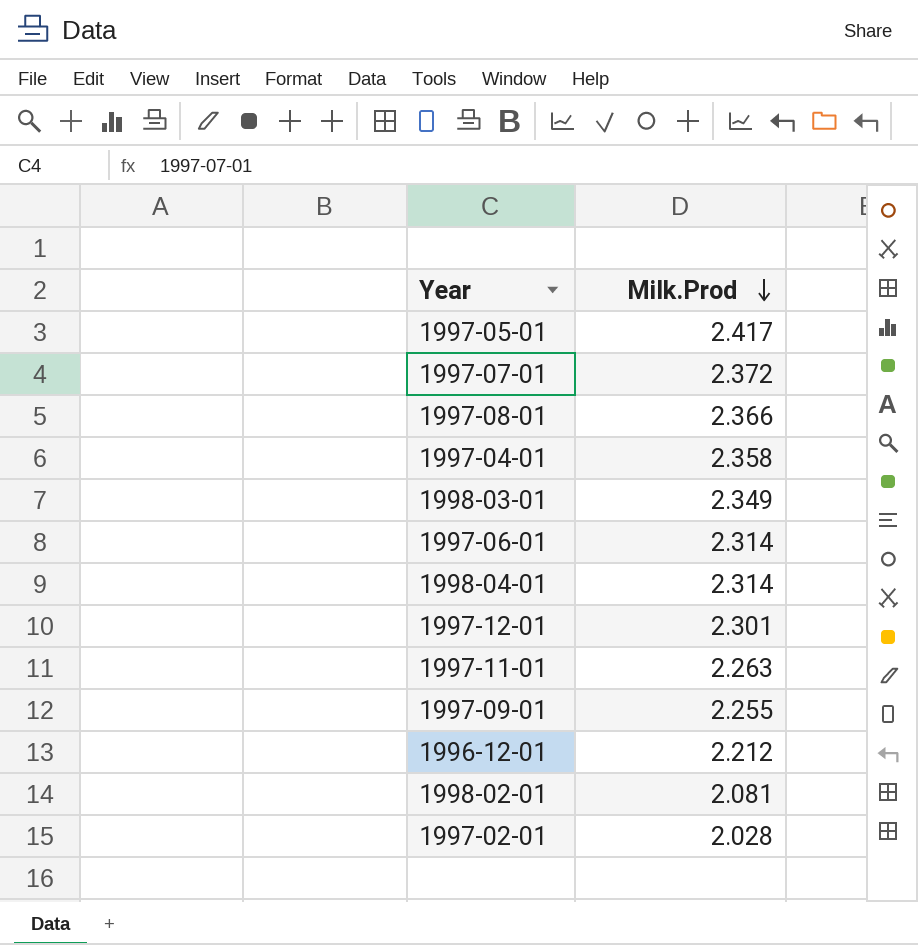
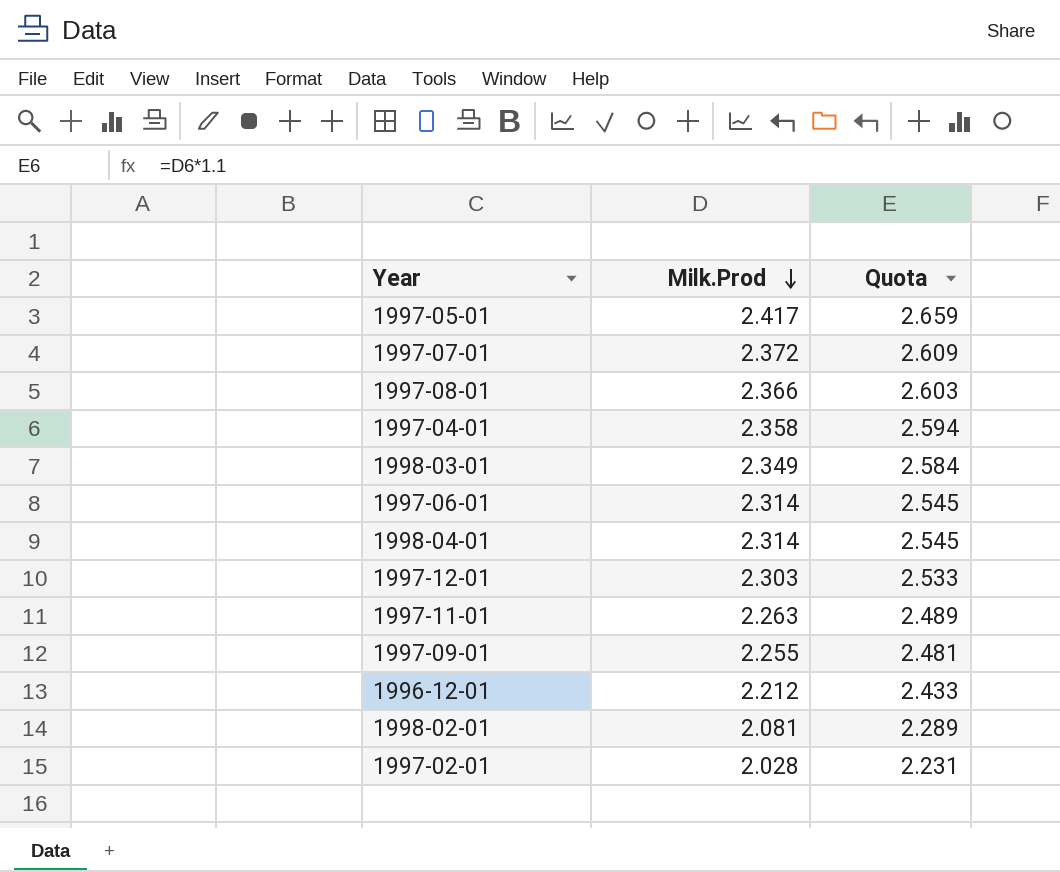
column Quota | formula: none -> [Milk.Prod] * 1.1
1997-12-01 | Milk.Prod: 2.301 -> 2.303

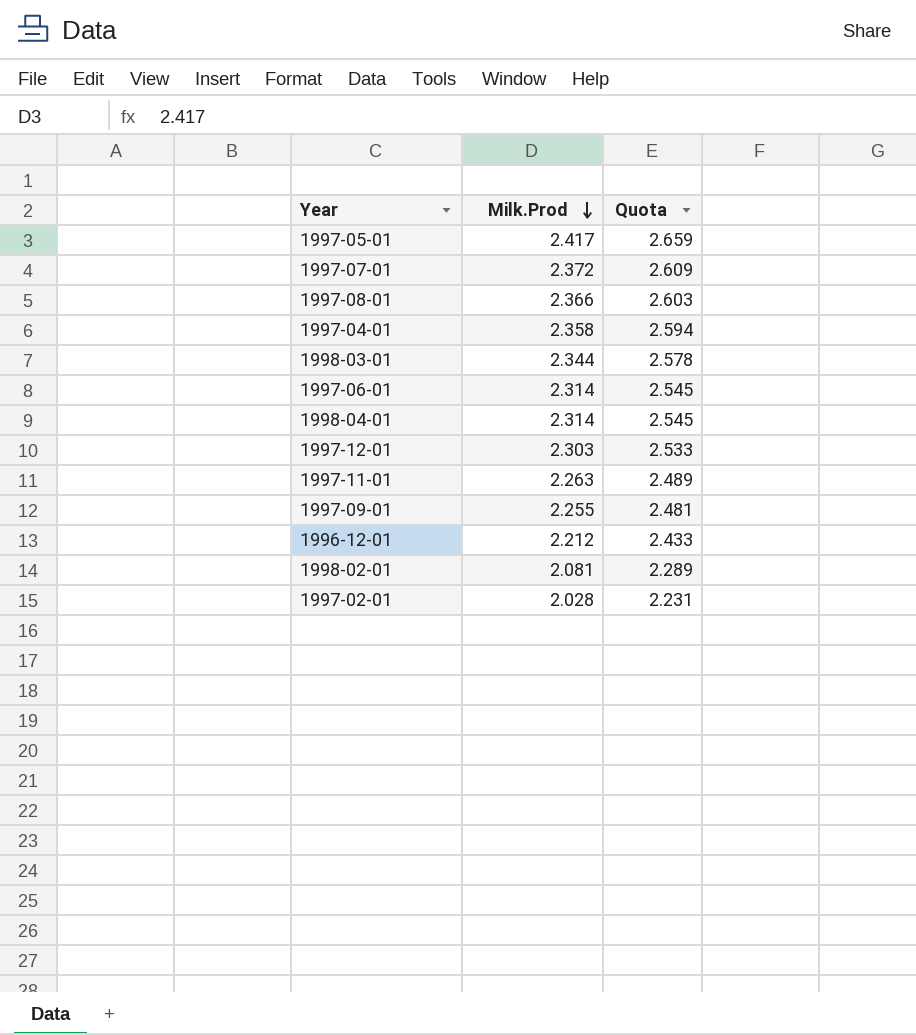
1998-03-01 | Milk.Prod: 2.349 -> 2.344
1998-03-01 | Quota: 2.584 -> 2.578

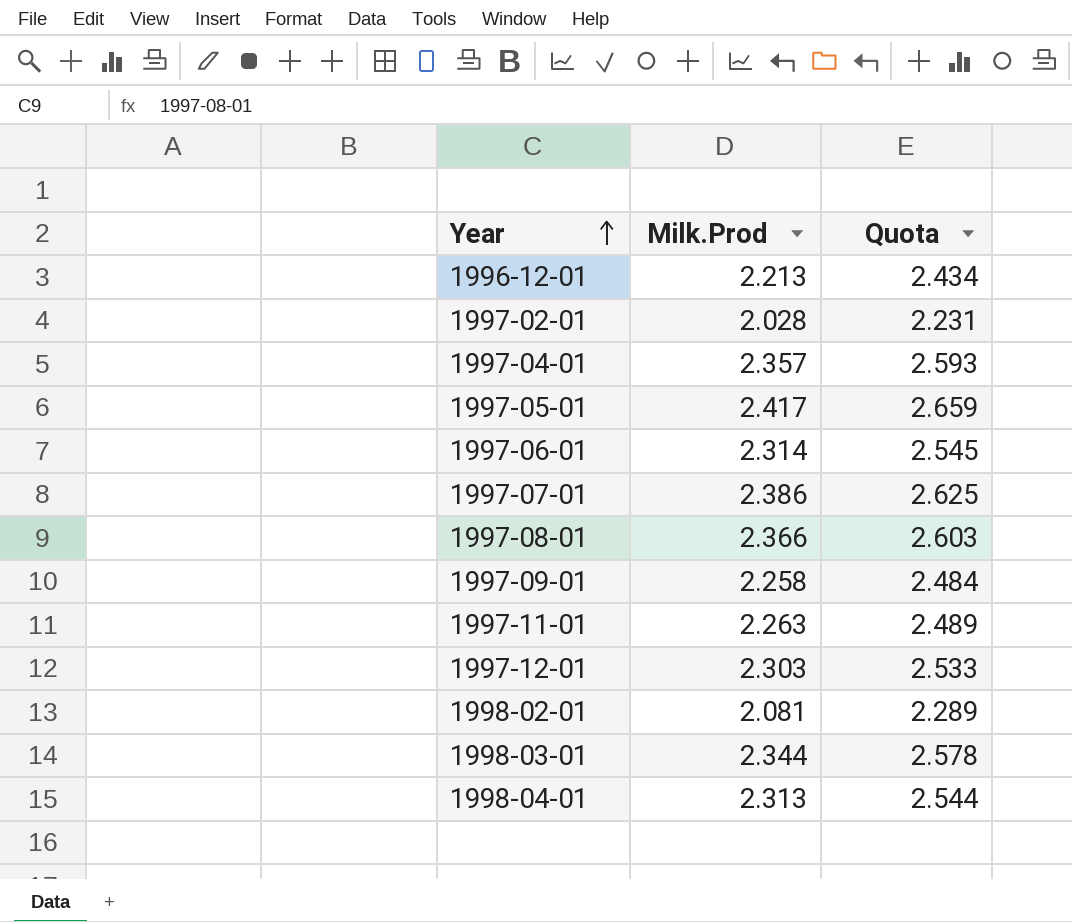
row order: Milk.Prod descending -> Year ascending
1996-12-01 | Milk.Prod: 2.212 -> 2.213
1996-12-01 | Quota: 2.433 -> 2.434
1997-04-01 | Milk.Prod: 2.358 -> 2.357
1997-04-01 | Quota: 2.594 -> 2.593
1997-07-01 | Milk.Prod: 2.372 -> 2.386
1997-07-01 | Quota: 2.609 -> 2.625
1997-09-01 | Milk.Prod: 2.255 -> 2.258
1997-09-01 | Quota: 2.481 -> 2.484
1998-04-01 | Milk.Prod: 2.314 -> 2.313
1998-04-01 | Quota: 2.545 -> 2.544

